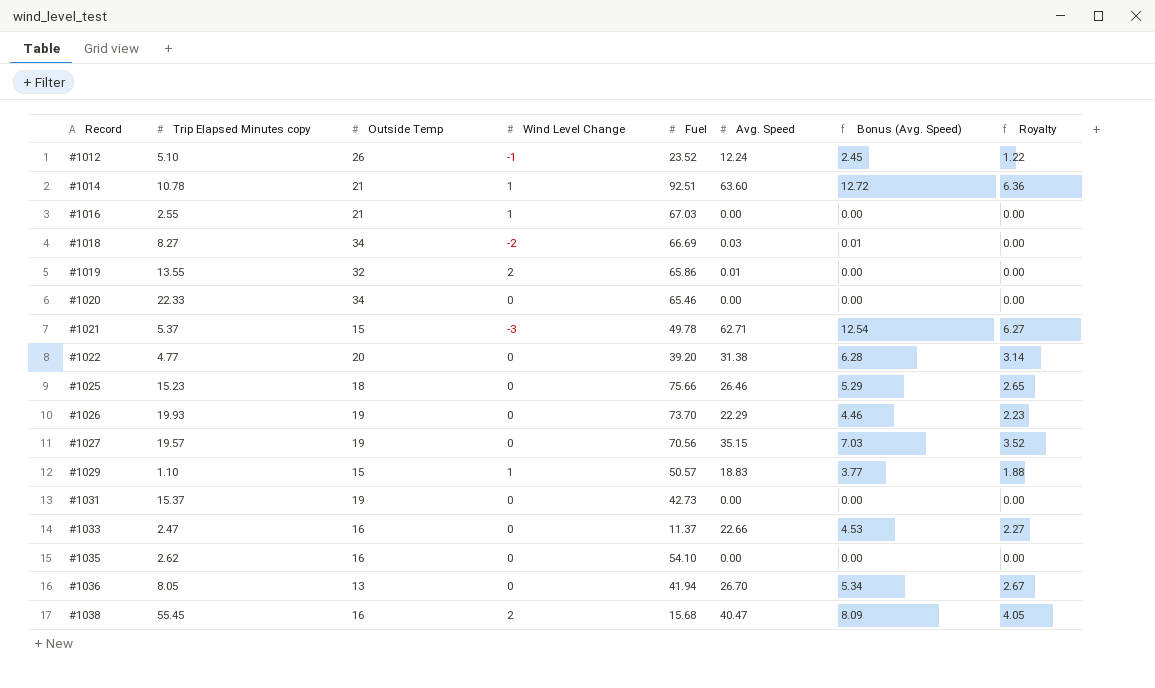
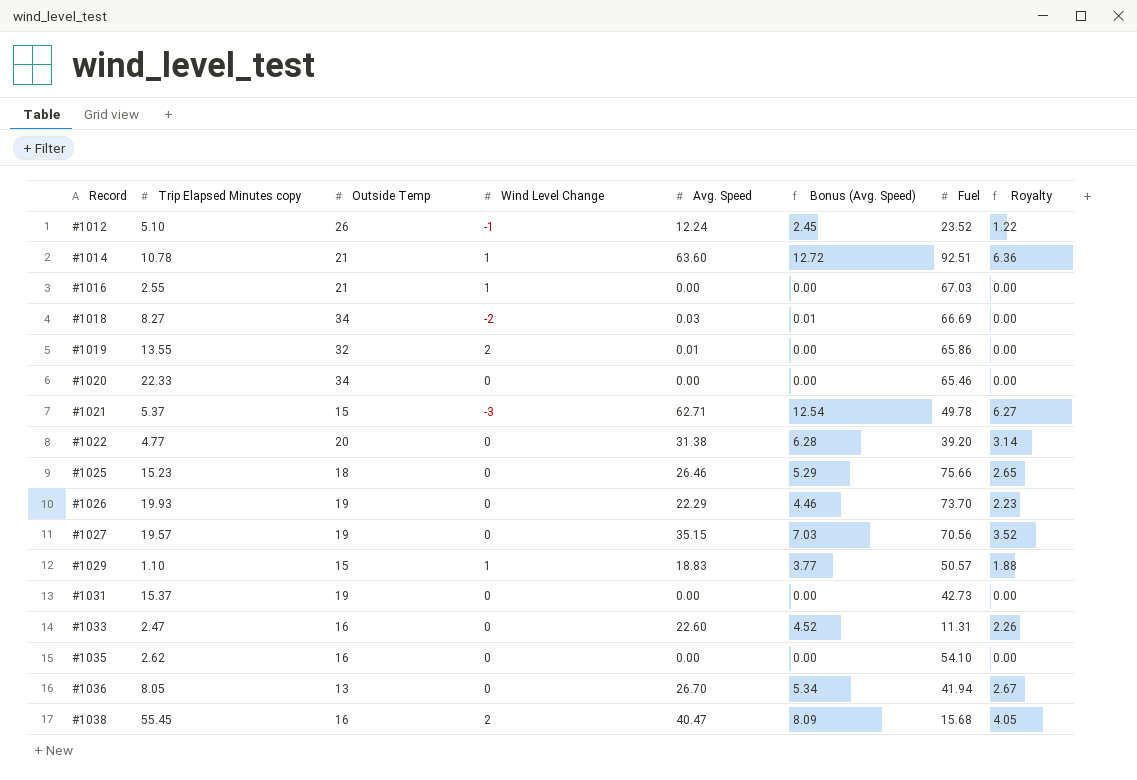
column Fuel | position: 5 -> 7
#1033 | Avg. Speed: 22.66 -> 22.60
#1033 | Bonus (Avg. Speed): 4.53 -> 4.52
#1033 | Fuel: 11.37 -> 11.31
#1033 | Royalty: 2.27 -> 2.26

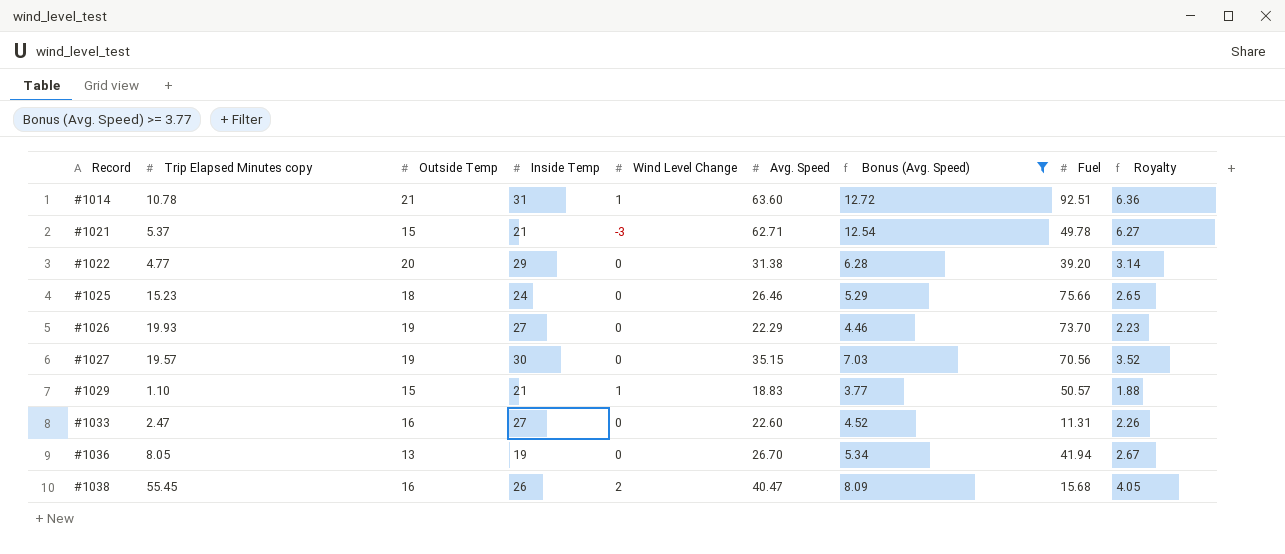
filter: none -> Bonus (Avg. Speed) >= 3.77
column Inside Temp | position: none -> 4

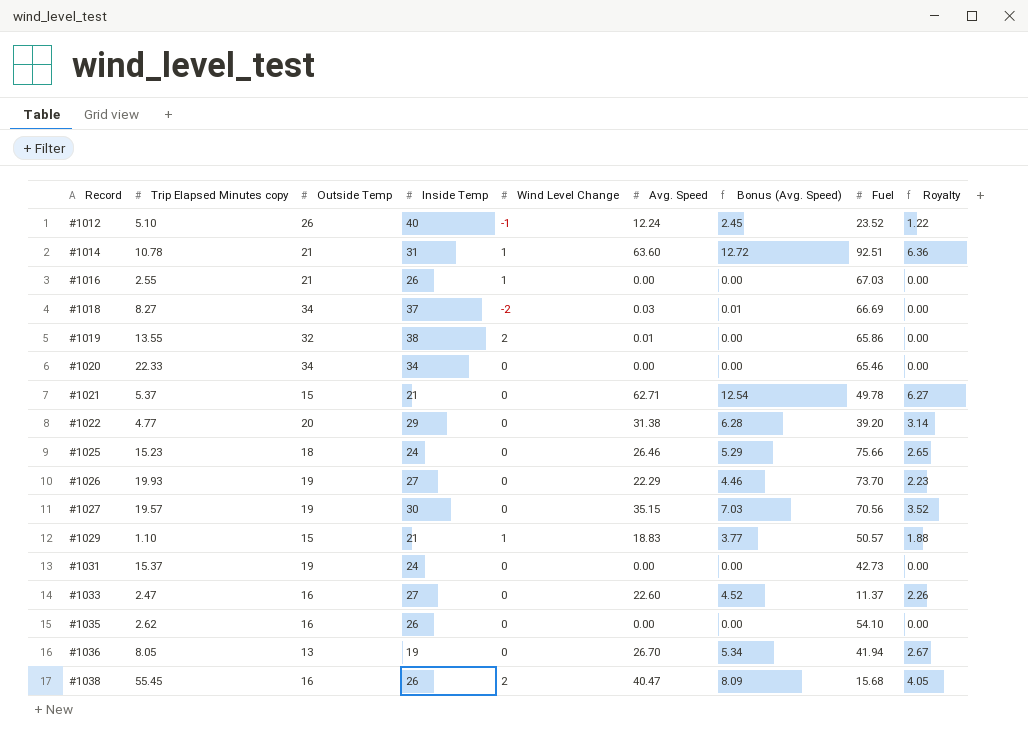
filter: Bonus (Avg. Speed) >= 3.77 -> none
#1021 | Wind Level Change: -3 -> 0
#1033 | Fuel: 11.31 -> 11.37

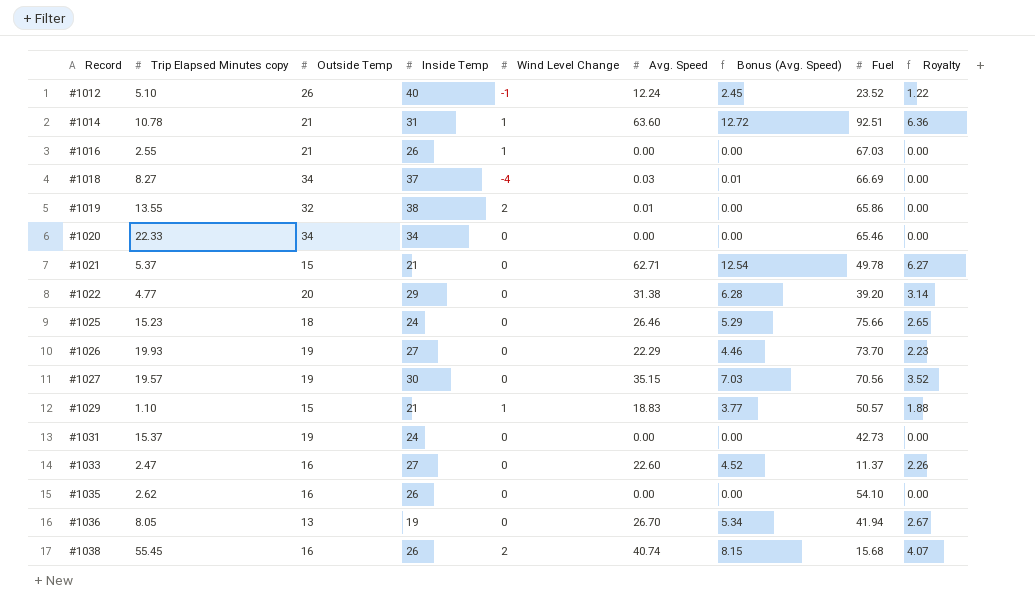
#1018 | Wind Level Change: -2 -> -4
#1038 | Avg. Speed: 40.47 -> 40.74
#1038 | Bonus (Avg. Speed): 8.09 -> 8.15
#1038 | Royalty: 4.05 -> 4.07

